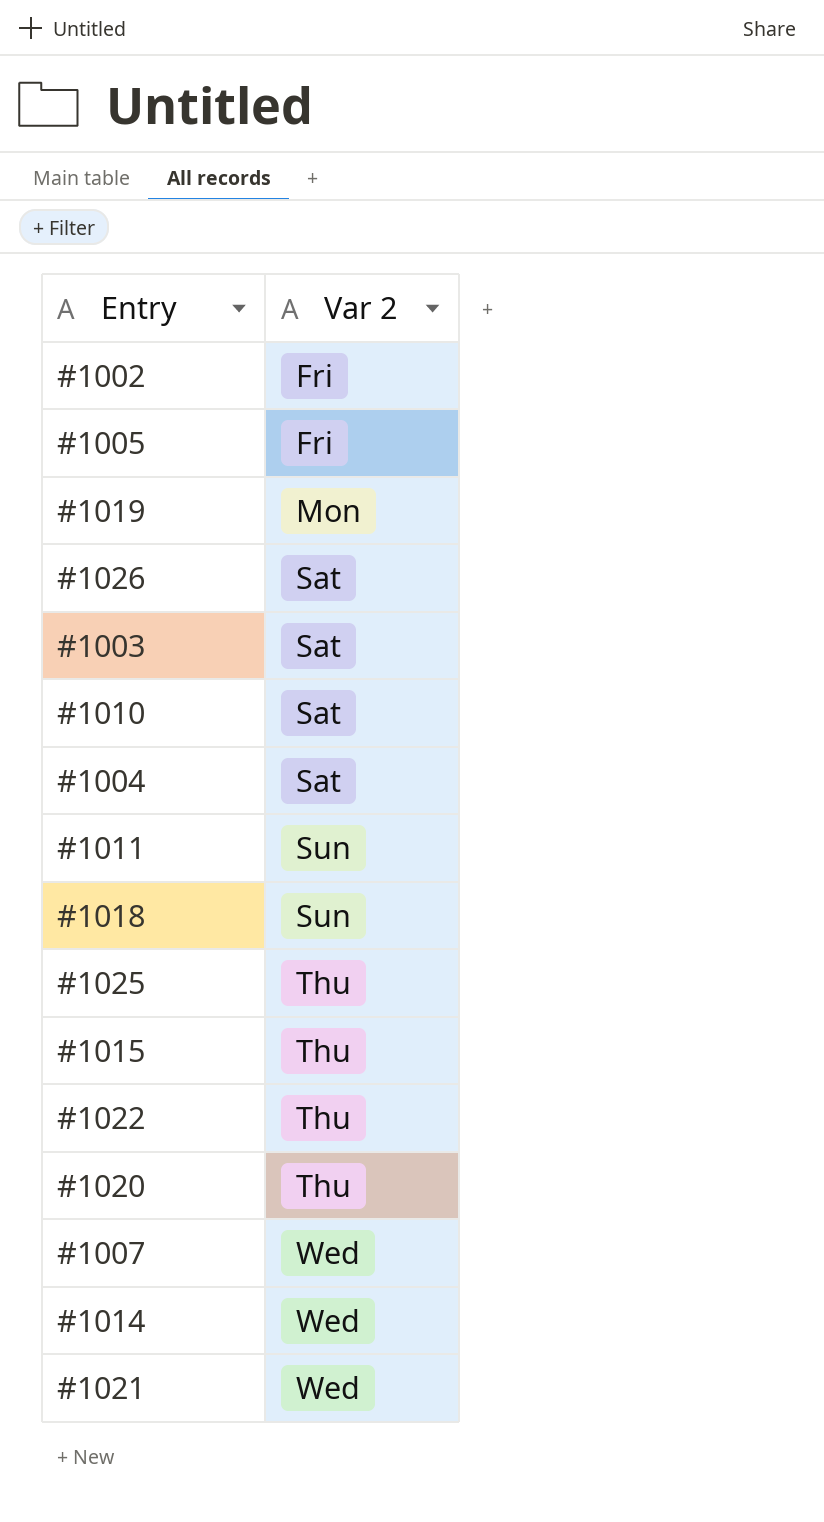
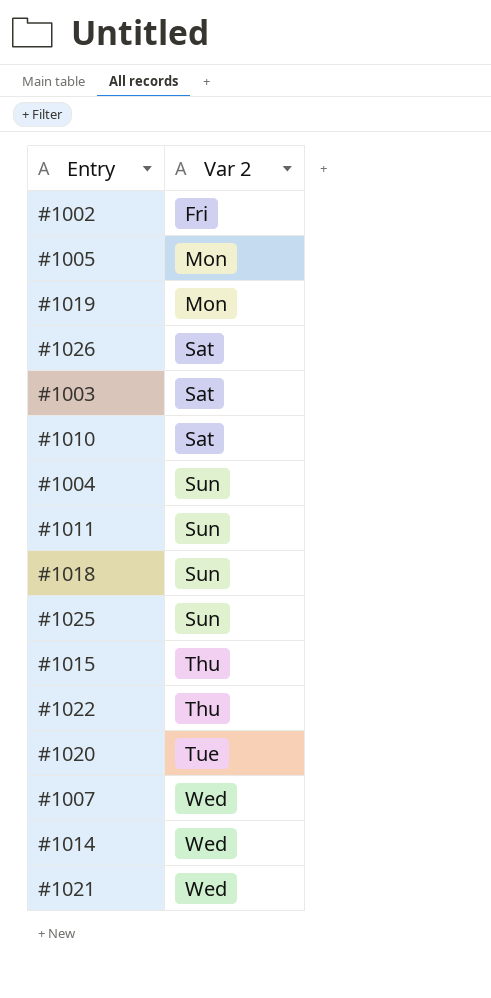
#1005 | Var 2: Fri -> Mon
#1004 | Var 2: Sat -> Sun
#1025 | Var 2: Thu -> Sun
#1020 | Var 2: Thu -> Tue

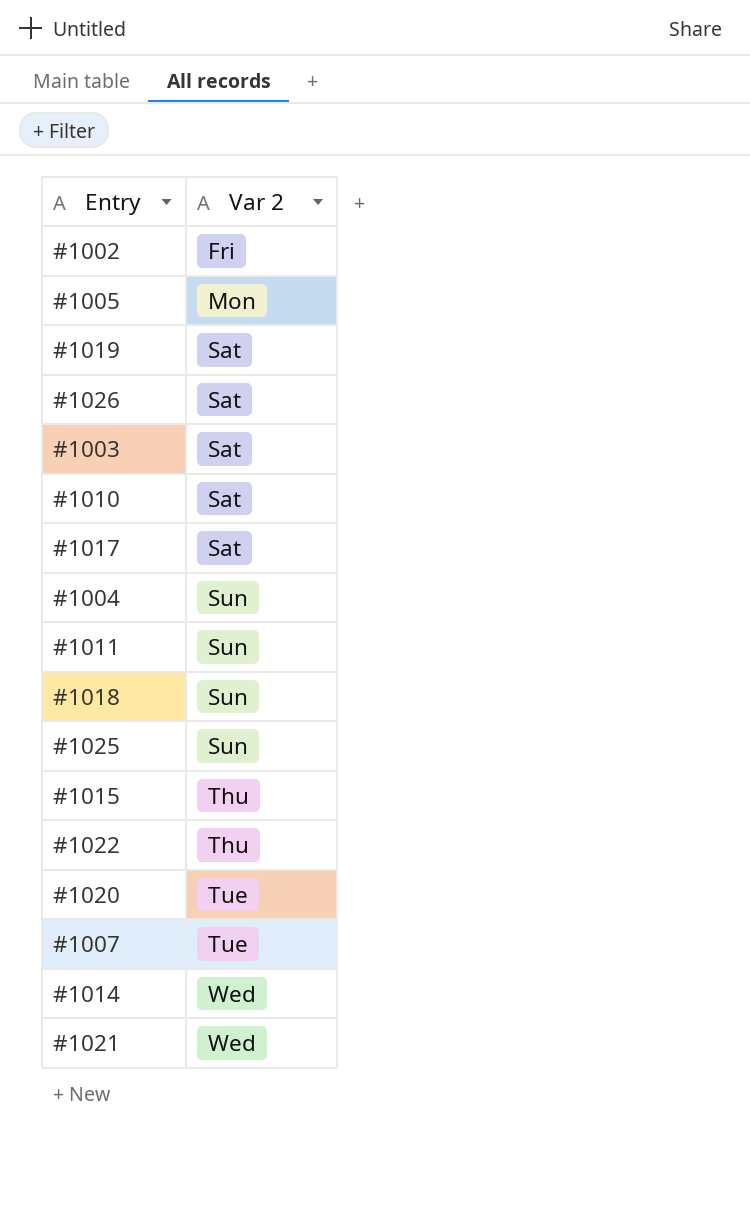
#1019 | Var 2: Mon -> Sat
row #1017: none -> Sat
#1007 | Var 2: Wed -> Tue

